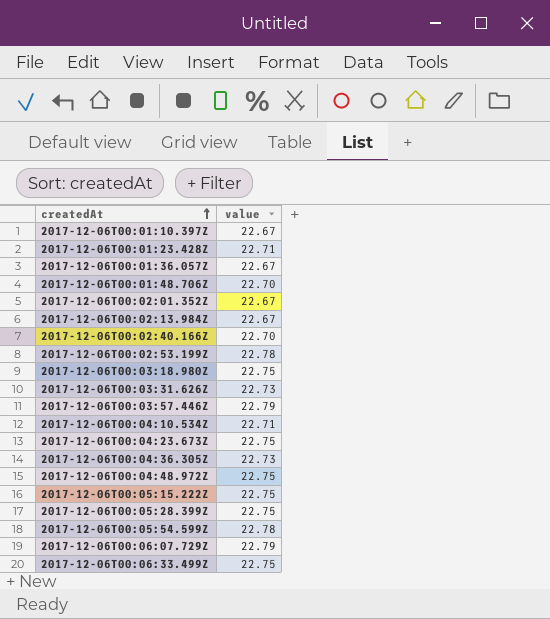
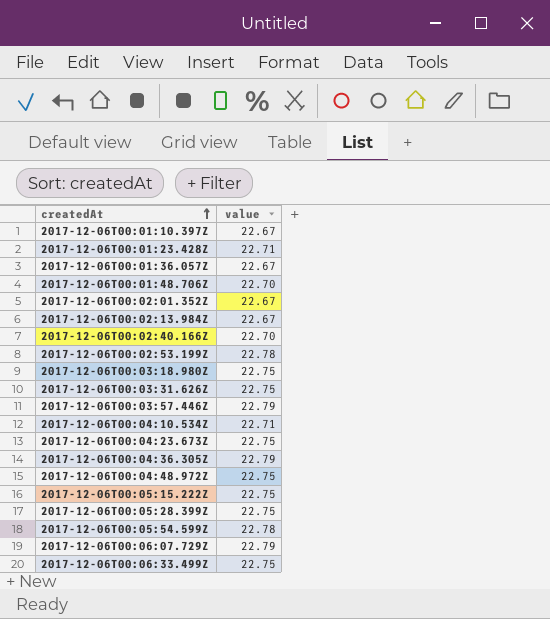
2017-12-06T00:03:31.626Z | value: 22.73 -> 22.75
2017-12-06T00:04:36.305Z | value: 22.73 -> 22.79

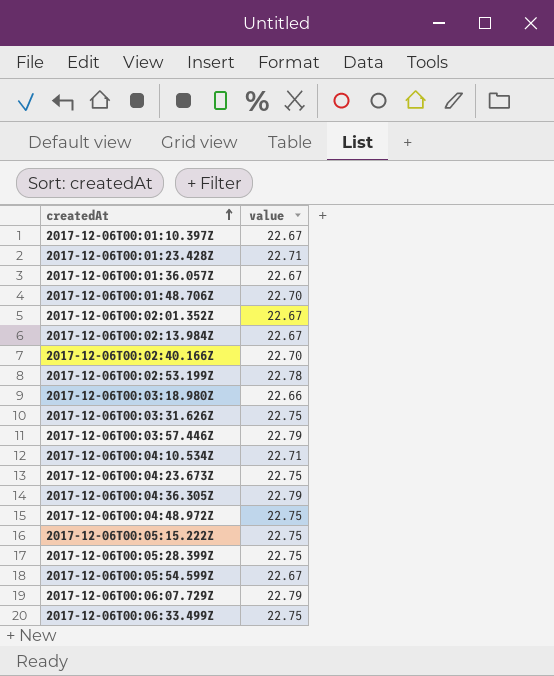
2017-12-06T00:03:18.980Z | value: 22.75 -> 22.66
2017-12-06T00:05:54.599Z | value: 22.78 -> 22.67

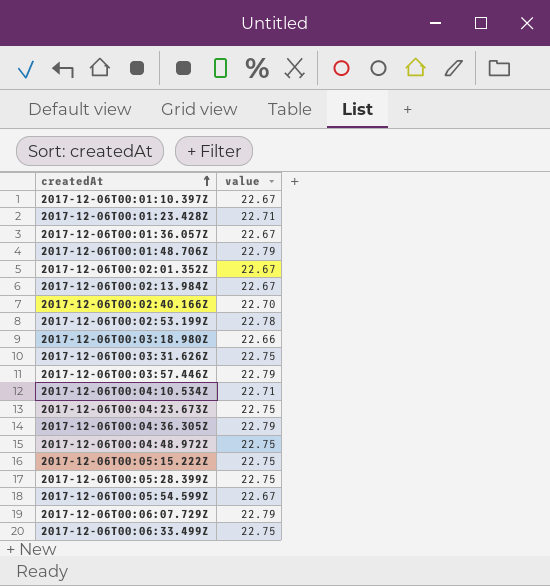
2017-12-06T00:01:48.706Z | value: 22.70 -> 22.79

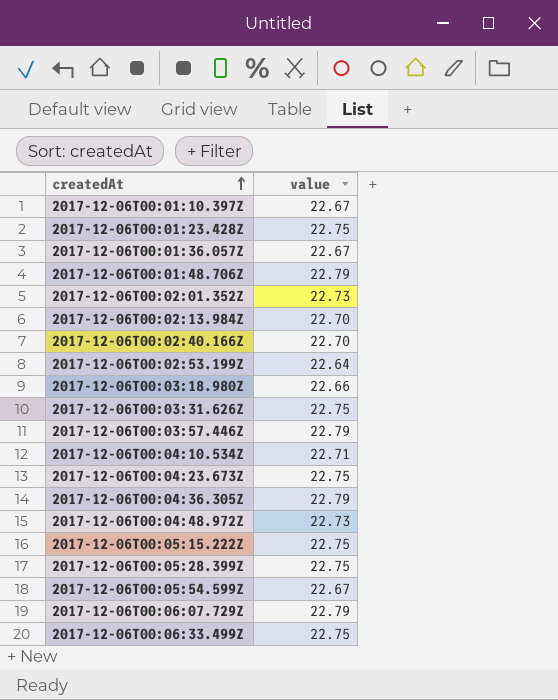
2017-12-06T00:01:23.428Z | value: 22.71 -> 22.75
2017-12-06T00:02:01.352Z | value: 22.67 -> 22.73
2017-12-06T00:02:13.984Z | value: 22.67 -> 22.70
2017-12-06T00:02:53.199Z | value: 22.78 -> 22.64
2017-12-06T00:04:48.972Z | value: 22.75 -> 22.73

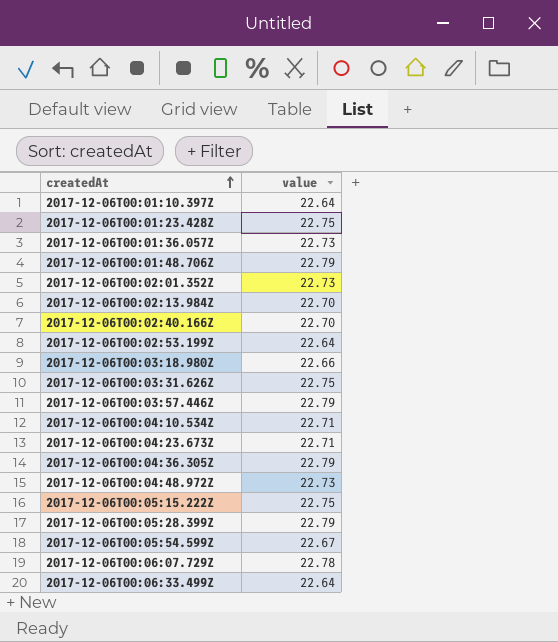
2017-12-06T00:01:10.397Z | value: 22.67 -> 22.64
2017-12-06T00:01:36.057Z | value: 22.67 -> 22.73
2017-12-06T00:04:23.673Z | value: 22.75 -> 22.71
2017-12-06T00:05:28.399Z | value: 22.75 -> 22.79
2017-12-06T00:06:07.729Z | value: 22.79 -> 22.78
2017-12-06T00:06:33.499Z | value: 22.75 -> 22.64

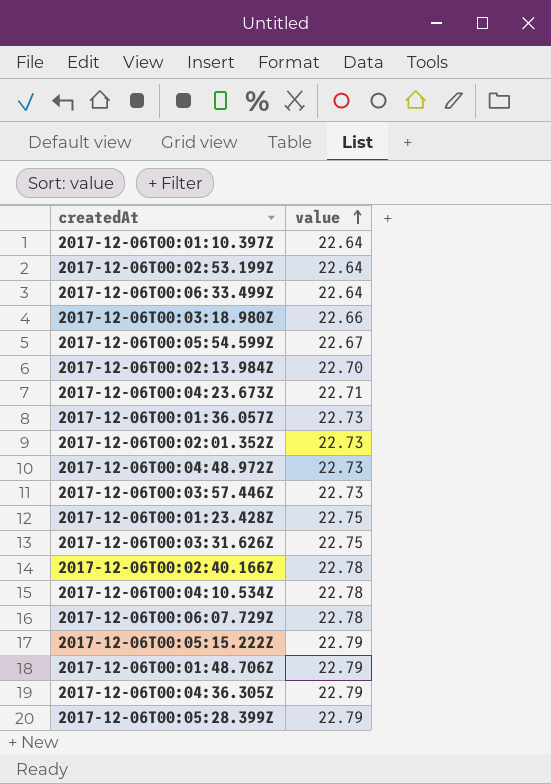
row order: createdAt ascending -> value ascending
2017-12-06T00:03:57.446Z | value: 22.79 -> 22.73
2017-12-06T00:02:40.166Z | value: 22.70 -> 22.78
2017-12-06T00:04:10.534Z | value: 22.71 -> 22.78
2017-12-06T00:05:15.222Z | value: 22.75 -> 22.79

